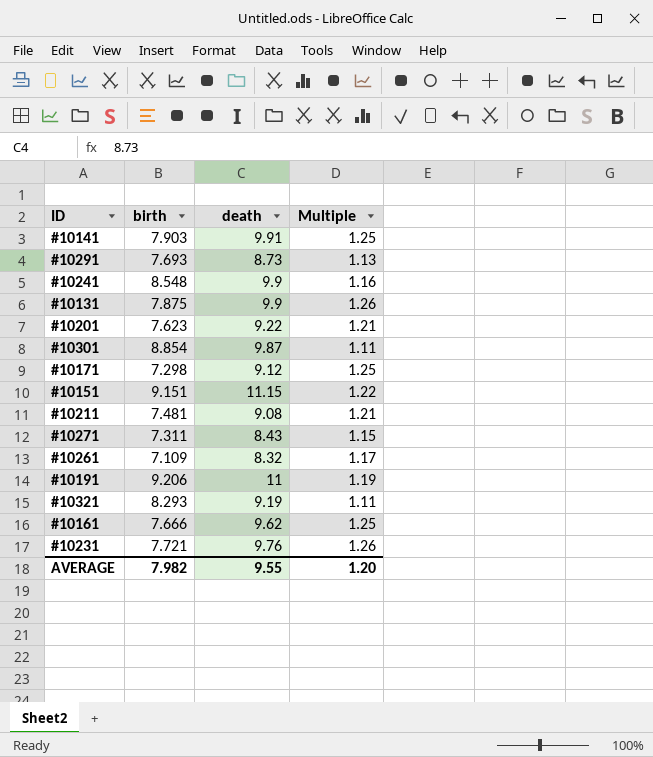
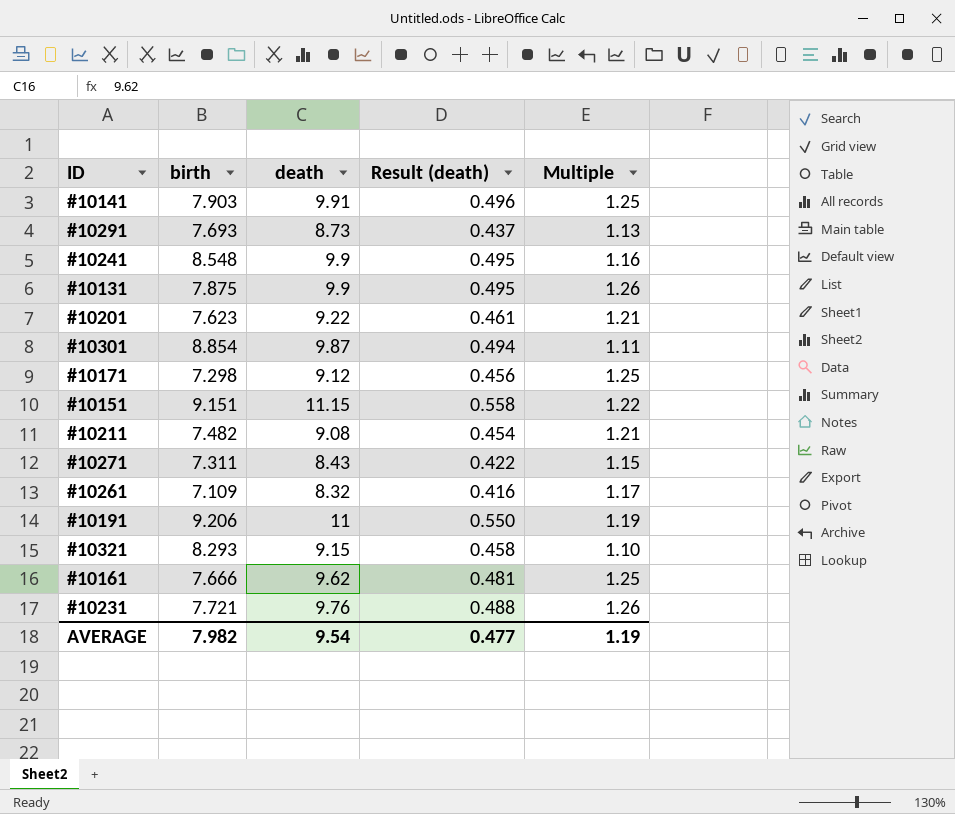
column Result (death) | formula: none -> [death] * 0.05
#10211 | birth: 7.481 -> 7.482
#10321 | death: 9.19 -> 9.15
#10321 | Multiple: 1.11 -> 1.10
AVERAGE | death: 9.55 -> 9.54
AVERAGE | Multiple: 1.20 -> 1.19

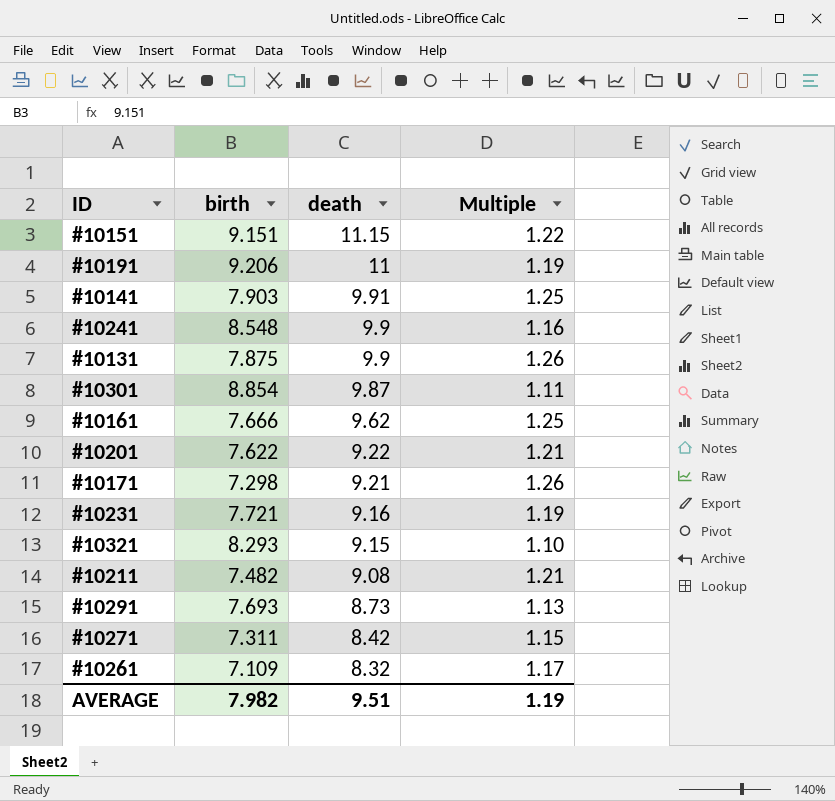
row order: none -> death descending
column Result (death) | formula: [death] * 0.05 -> none
#10201 | birth: 7.623 -> 7.622
#10171 | death: 9.12 -> 9.21
#10171 | Multiple: 1.25 -> 1.26
#10231 | death: 9.76 -> 9.16
#10231 | Multiple: 1.26 -> 1.19
#10271 | death: 8.43 -> 8.42
AVERAGE | death: 9.54 -> 9.51

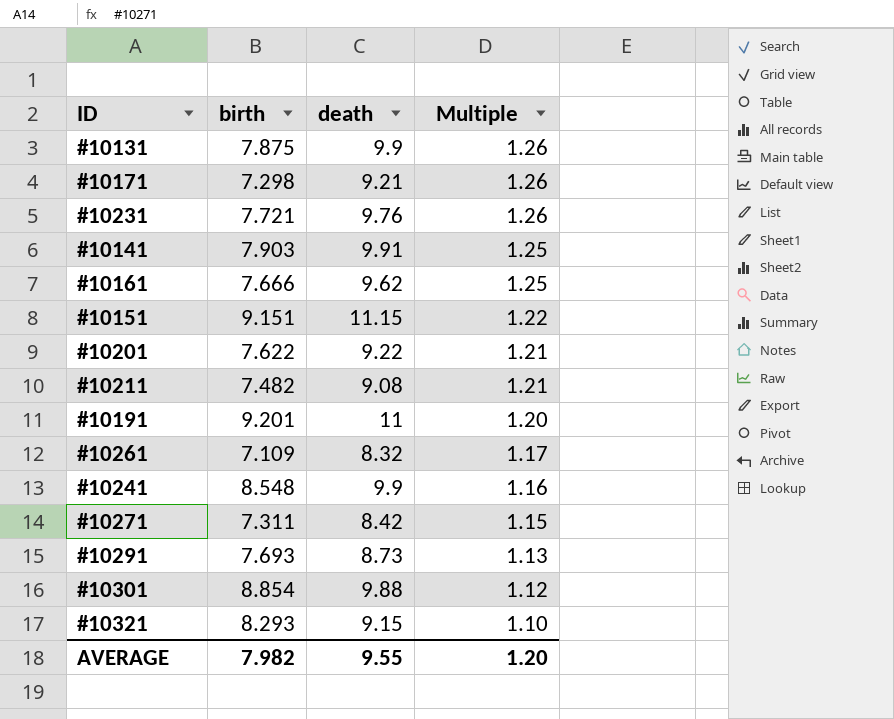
row order: death descending -> Multiple descending
#10231 | death: 9.16 -> 9.76
#10231 | Multiple: 1.19 -> 1.26
#10191 | birth: 9.206 -> 9.201
#10191 | Multiple: 1.19 -> 1.20
#10301 | death: 9.87 -> 9.88
#10301 | Multiple: 1.11 -> 1.12
AVERAGE | death: 9.51 -> 9.55
AVERAGE | Multiple: 1.19 -> 1.20

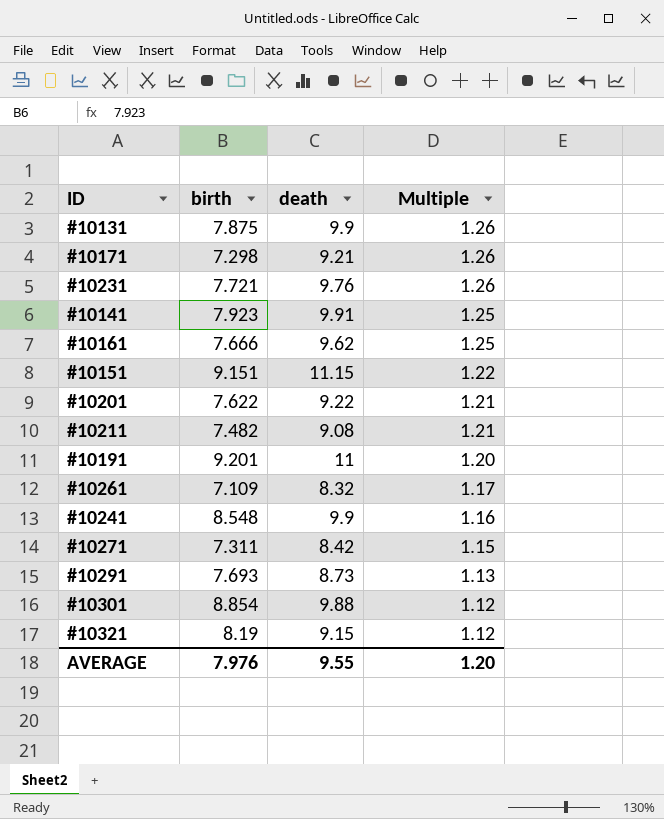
#10141 | birth: 7.903 -> 7.923
#10321 | birth: 8.293 -> 8.19
#10321 | Multiple: 1.10 -> 1.12
AVERAGE | birth: 7.982 -> 7.976

